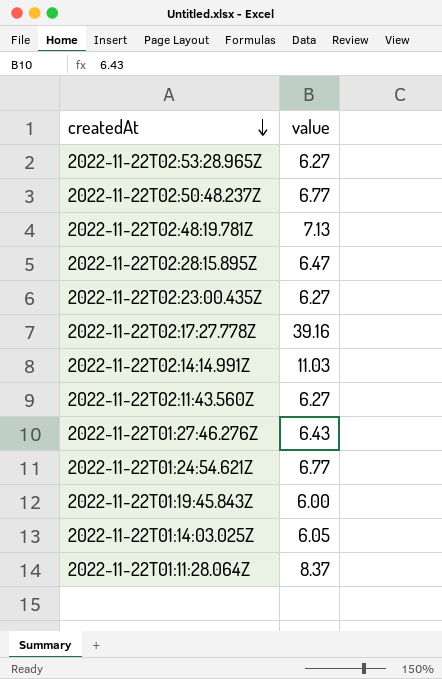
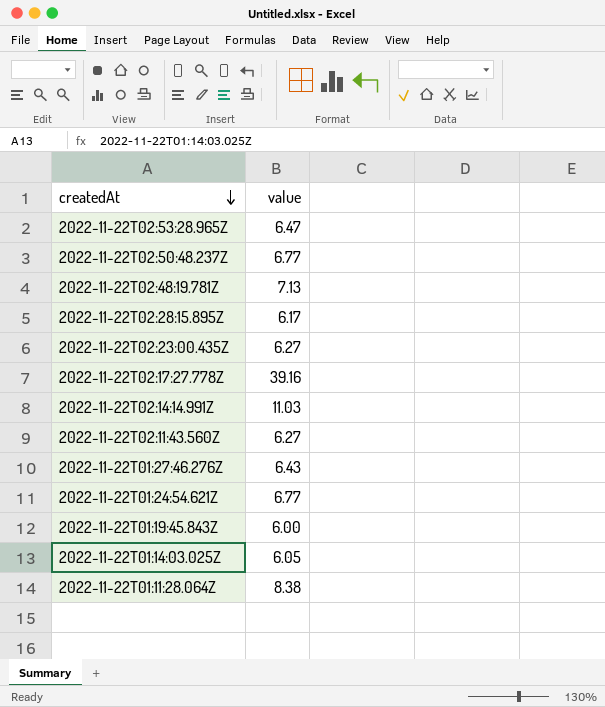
2022-11-22T02:53:28.965Z | value: 6.27 -> 6.47
2022-11-22T02:28:15.895Z | value: 6.47 -> 6.17
2022-11-22T01:11:28.064Z | value: 8.37 -> 8.38

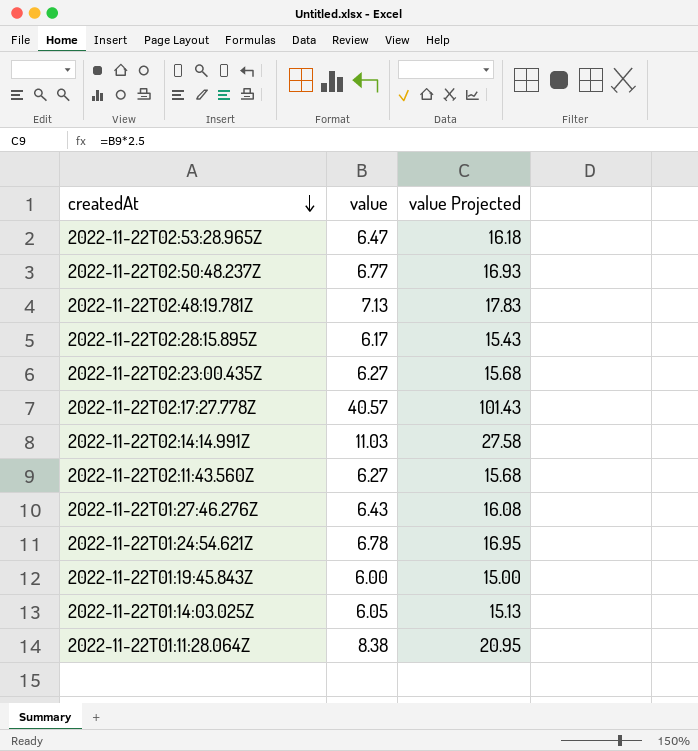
column value Projected | formula: none -> [value] * 2.5
2022-11-22T02:17:27.778Z | value: 39.16 -> 40.57
2022-11-22T01:24:54.621Z | value: 6.77 -> 6.78

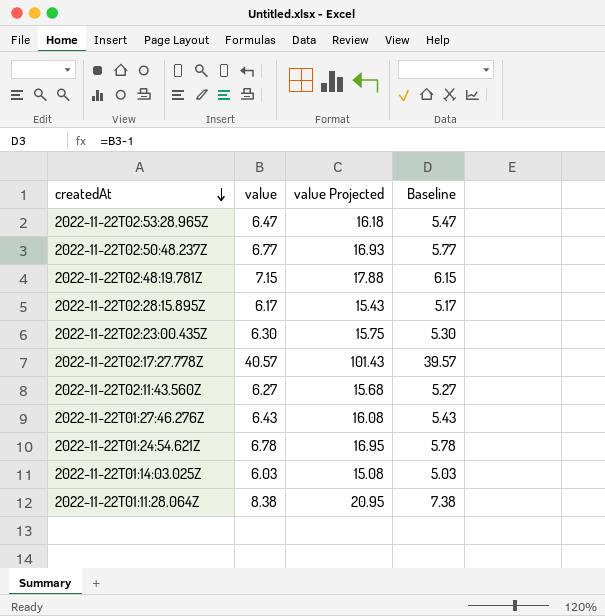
column Baseline | formula: none -> [value] - 1
row 2022-11-22T02:14:14.991Z: 11.03 | 27.58 -> none
row 2022-11-22T01:19:45.843Z: 6.00 | 15.00 -> none
2022-11-22T02:48:19.781Z | value: 7.13 -> 7.15
2022-11-22T02:48:19.781Z | value Projected: 17.83 -> 17.88
2022-11-22T02:23:00.435Z | value: 6.27 -> 6.30
2022-11-22T02:23:00.435Z | value Projected: 15.68 -> 15.75
2022-11-22T01:14:03.025Z | value: 6.05 -> 6.03
2022-11-22T01:14:03.025Z | value Projected: 15.13 -> 15.08

